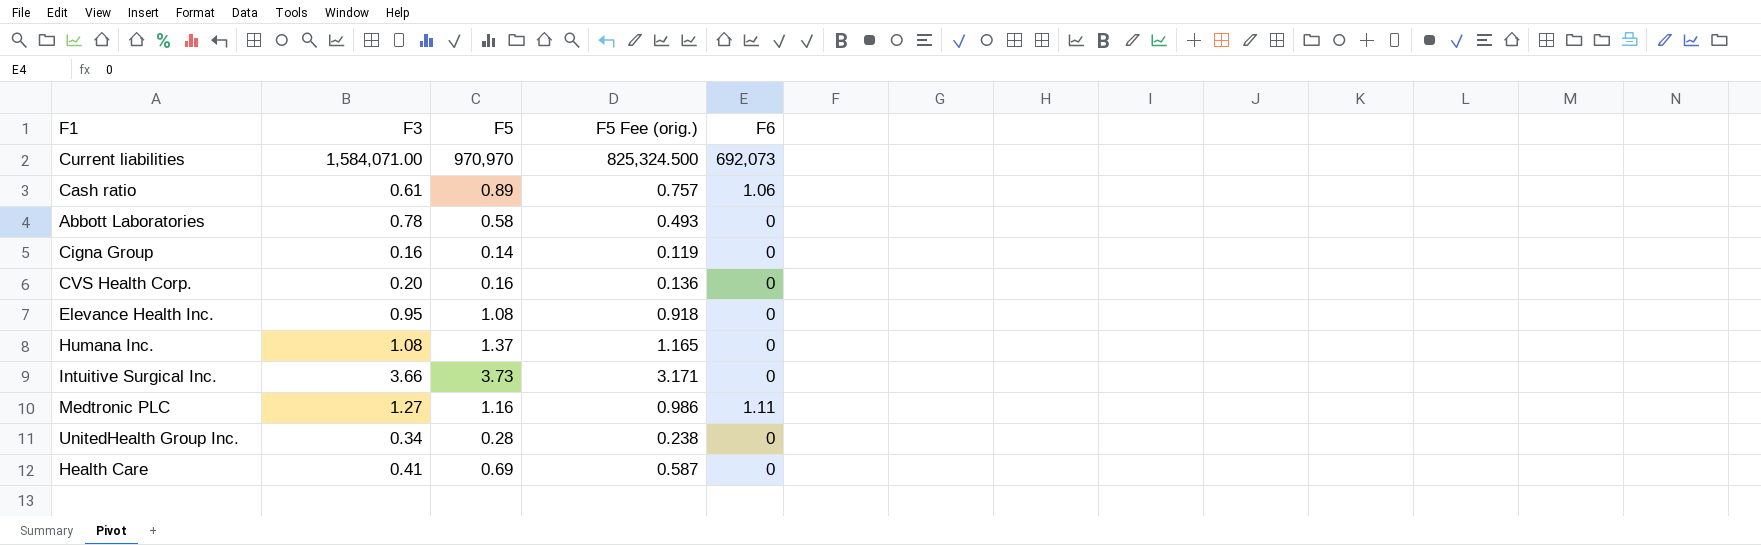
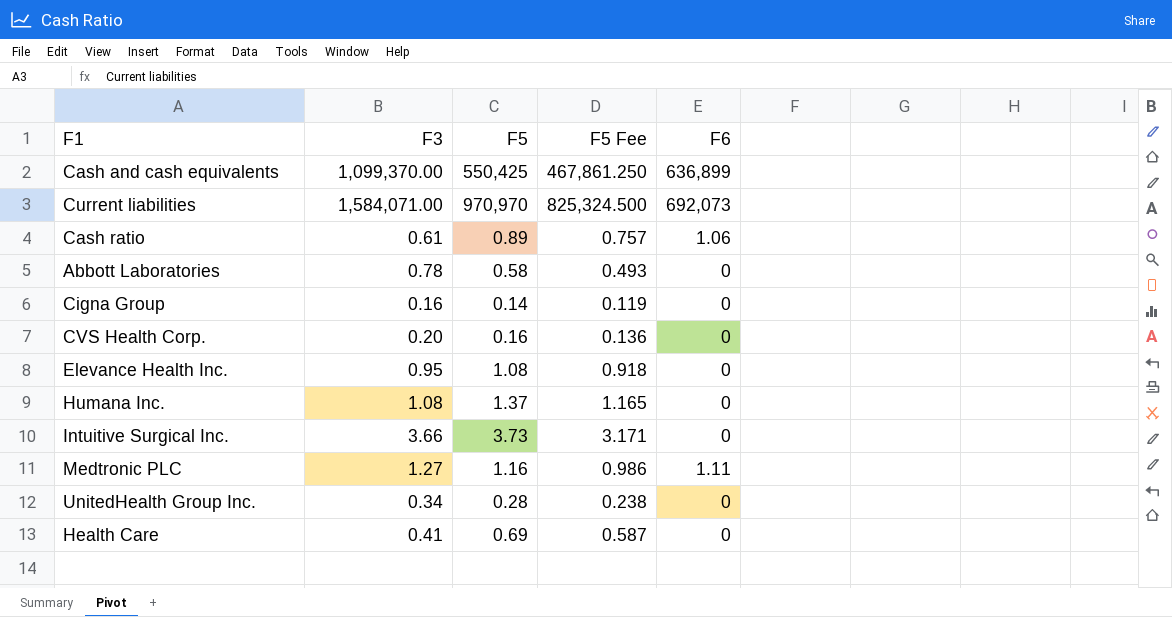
column name: F5 Fee (orig.) -> F5 Fee
row Cash and cash equivalents: none -> 1,099,370.00 | 550,425 | 467,861.250 | 636,899

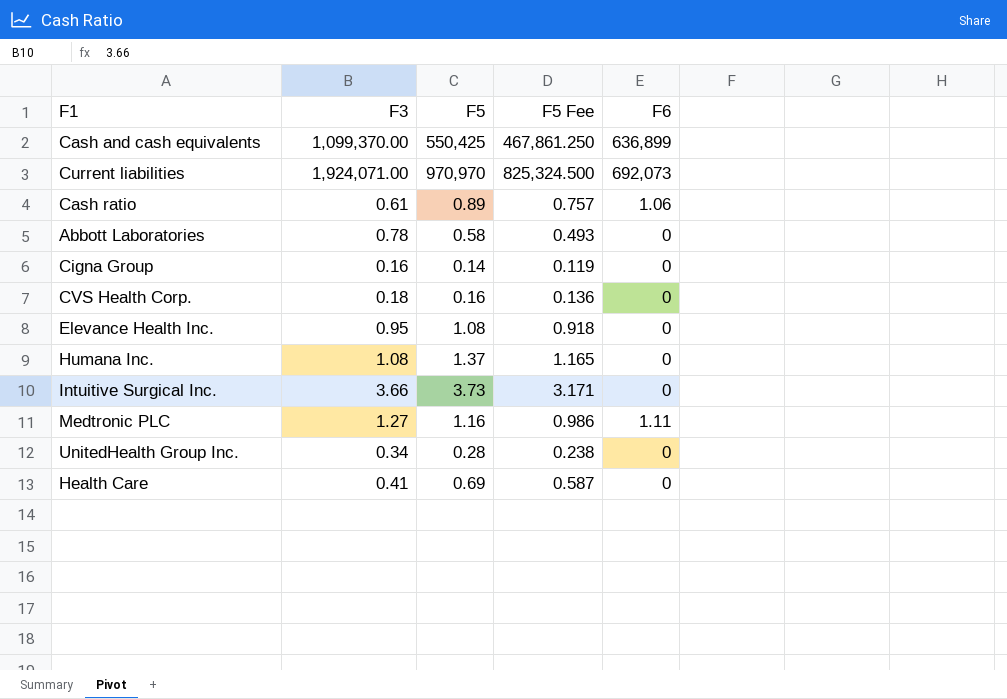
Current liabilities | F3: 1,584,071.00 -> 1,924,071.00
CVS Health Corp. | F3: 0.20 -> 0.18

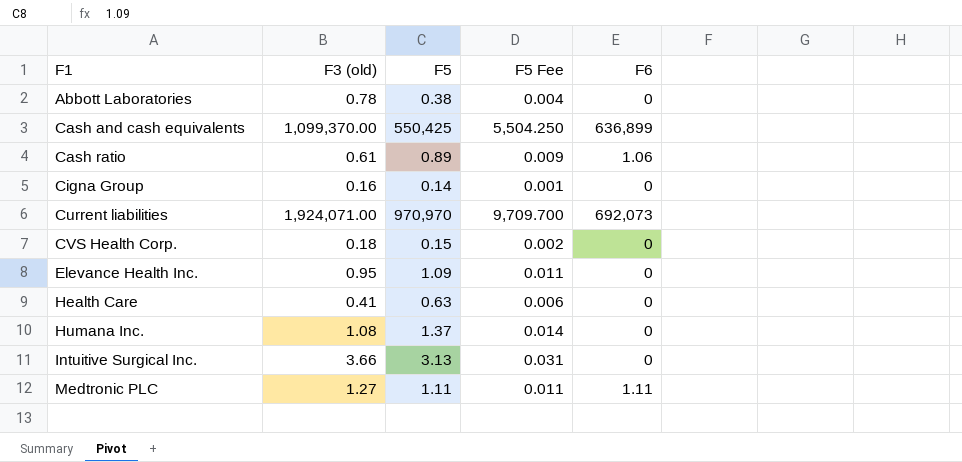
row order: none -> F1 ascending
column name: F3 -> F3 (old)
column F5 Fee | formula: [F5] * 0.85 -> [F5] * 0.01
row UnitedHealth Group Inc.: 0.34 | 0.28 | 0.238 | 0 -> none
Abbott Laboratories | F5: 0.58 -> 0.38
CVS Health Corp. | F5: 0.16 -> 0.15
Elevance Health Inc. | F5: 1.08 -> 1.09
Health Care | F5: 0.69 -> 0.63
Intuitive Surgical Inc. | F5: 3.73 -> 3.13
Medtronic PLC | F5: 1.16 -> 1.11

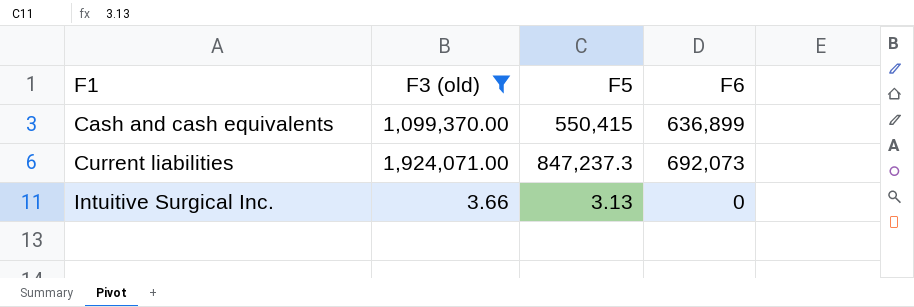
filter: none -> F3 (old) >= 3.66
column F5 Fee | formula: [F5] * 0.01 -> none
Cash and cash equivalents | F5: 550,425 -> 550,415
Current liabilities | F5: 970,970 -> 847,237.3

